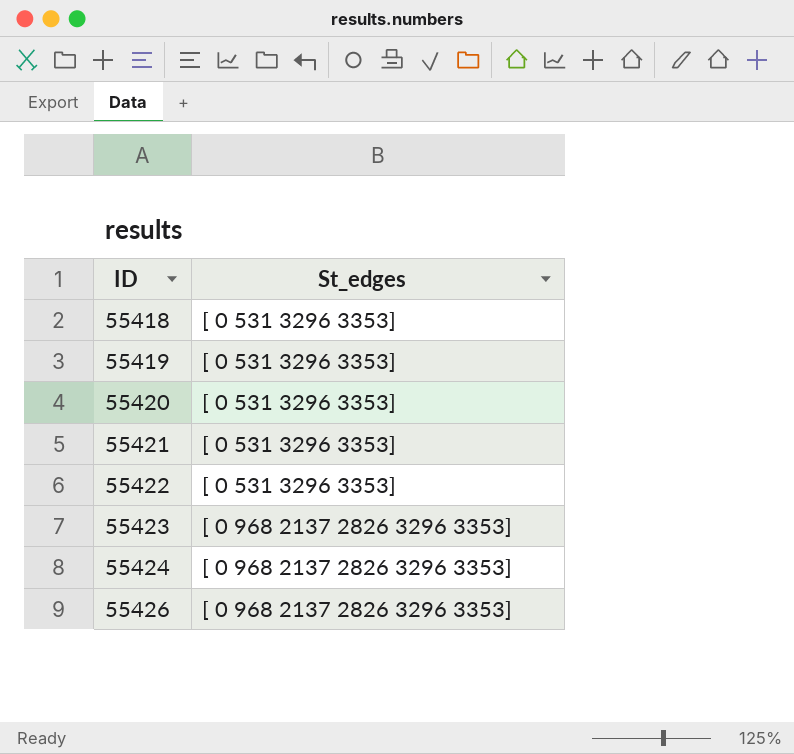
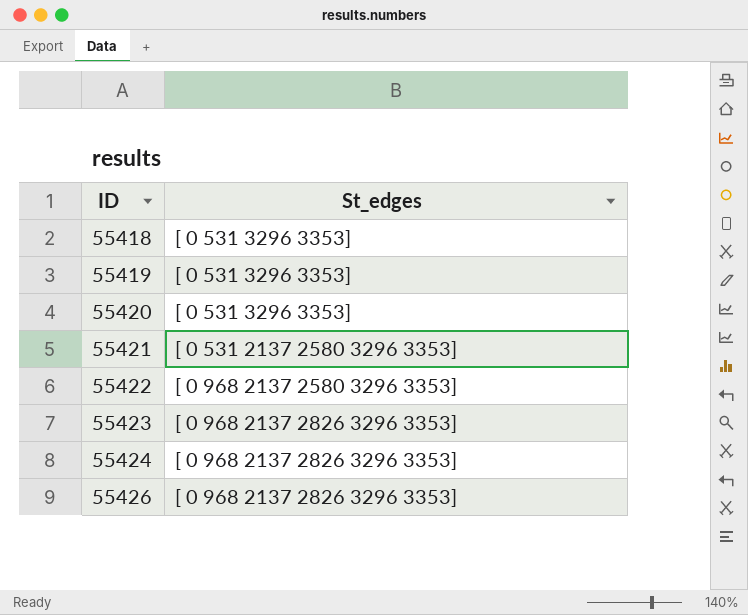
55421 | St_edges: [ 0 531 3296 3353] -> [ 0 531 2137 2580 3296 3353]
55422 | St_edges: [ 0 531 3296 3353] -> [ 0 968 2137 2580 3296 3353]

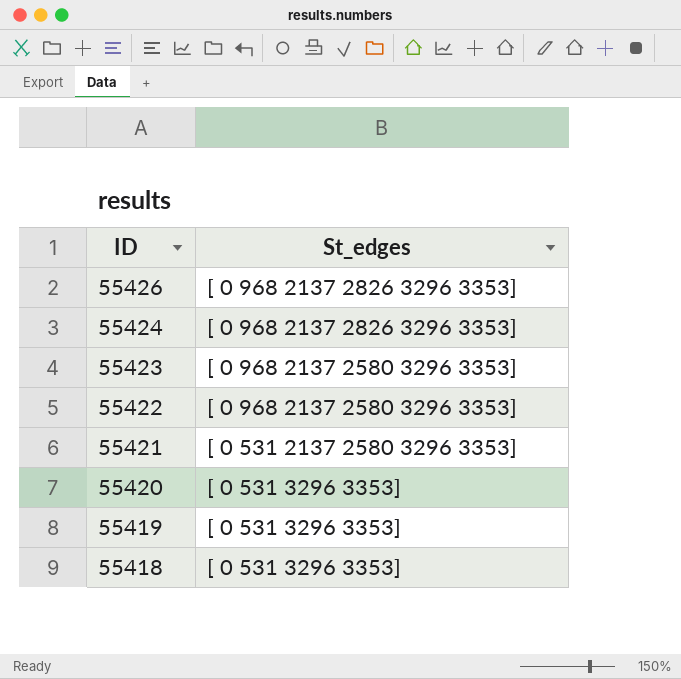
row order: ID ascending -> ID descending
55423 | St_edges: [ 0 968 2137 2826 3296 3353] -> [ 0 968 2137 2580 3296 3353]

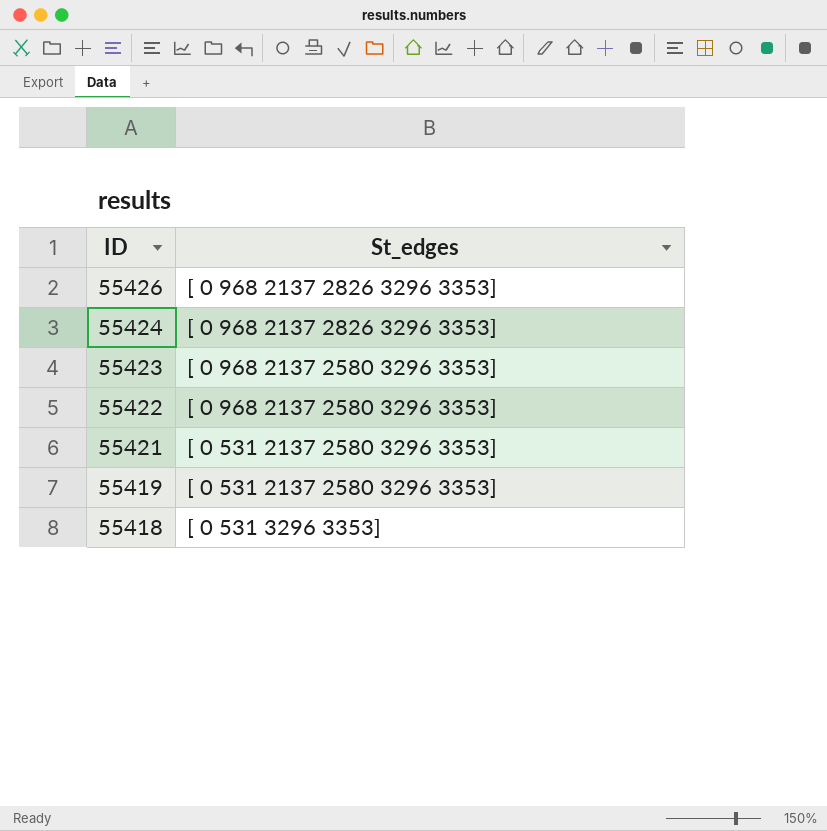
row 55420: [ 0 531 3296 3353] -> none
55419 | St_edges: [ 0 531 3296 3353] -> [ 0 531 2137 2580 3296 3353]

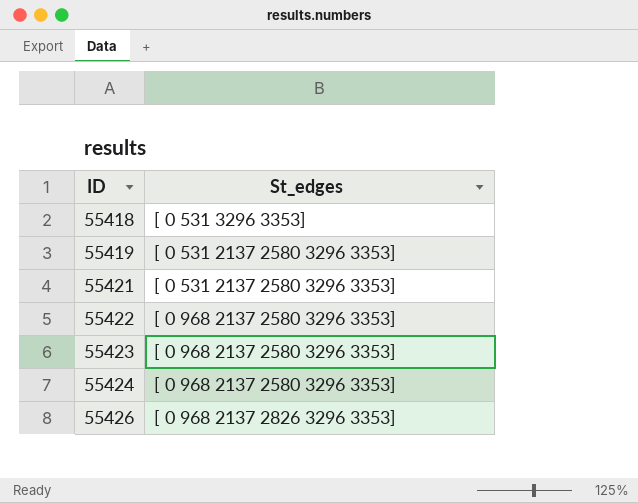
row order: ID descending -> ID ascending
55424 | St_edges: [ 0 968 2137 2826 3296 3353] -> [ 0 968 2137 2580 3296 3353]

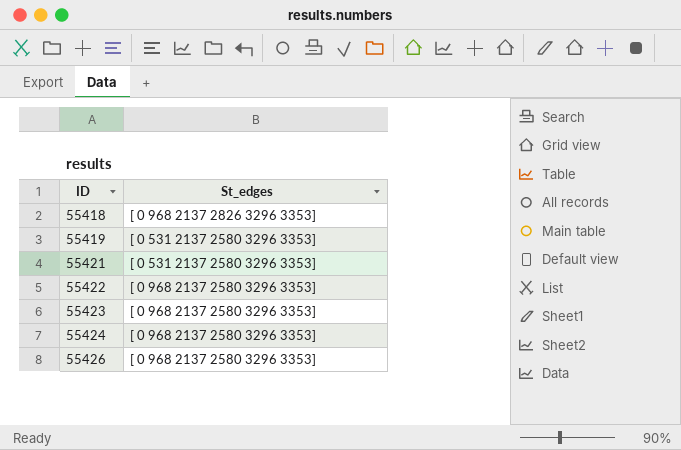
55418 | St_edges: [ 0 531 3296 3353] -> [ 0 968 2137 2826 3296 3353]
55426 | St_edges: [ 0 968 2137 2826 3296 3353] -> [ 0 968 2137 2580 3296 3353]

